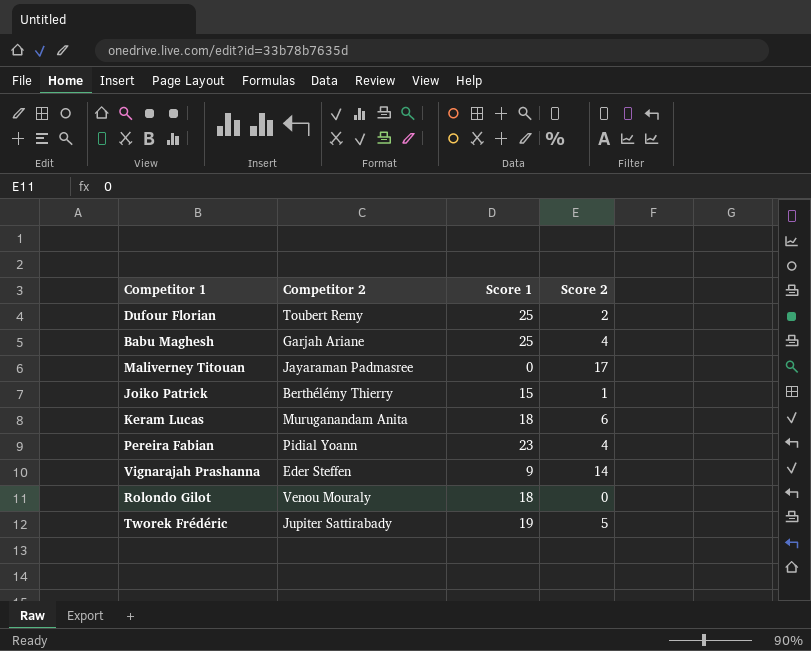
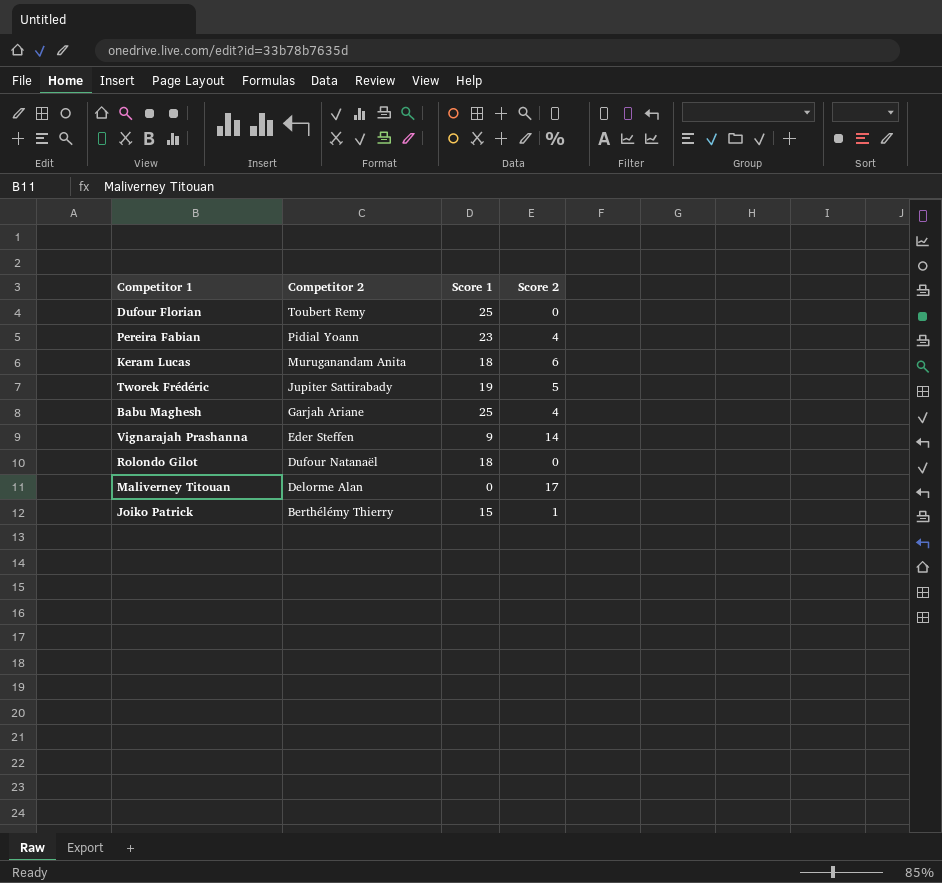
row order: none -> Competitor 2 descending
Dufour Florian | Score 2: 2 -> 0
Rolondo Gilot | Competitor 2: Venou Mouraly -> Dufour Natanaël
Maliverney Titouan | Competitor 2: Jayaraman Padmasree -> Delorme Alan

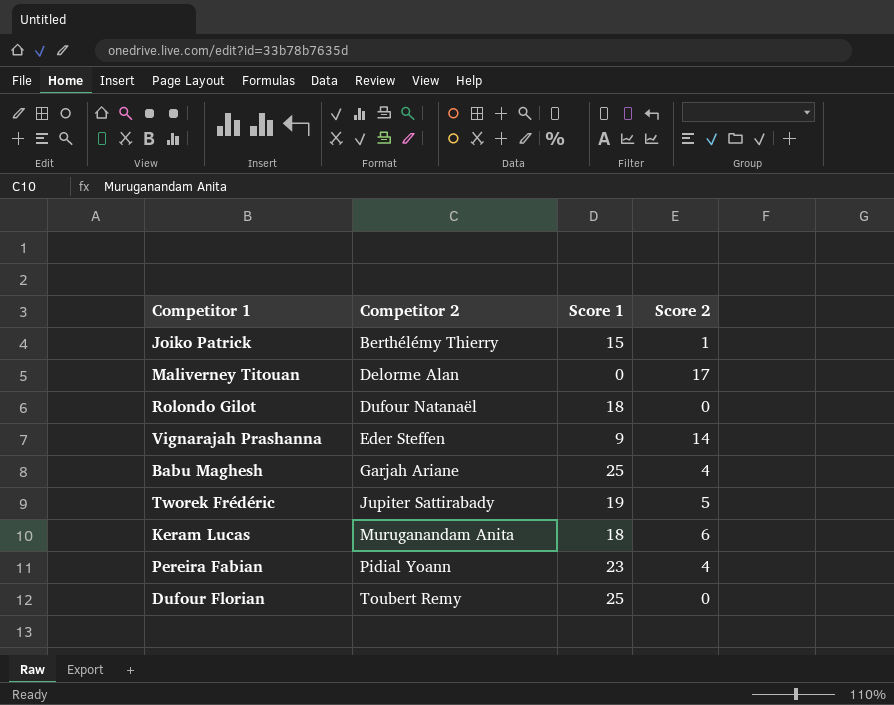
row order: Competitor 2 descending -> Competitor 2 ascending

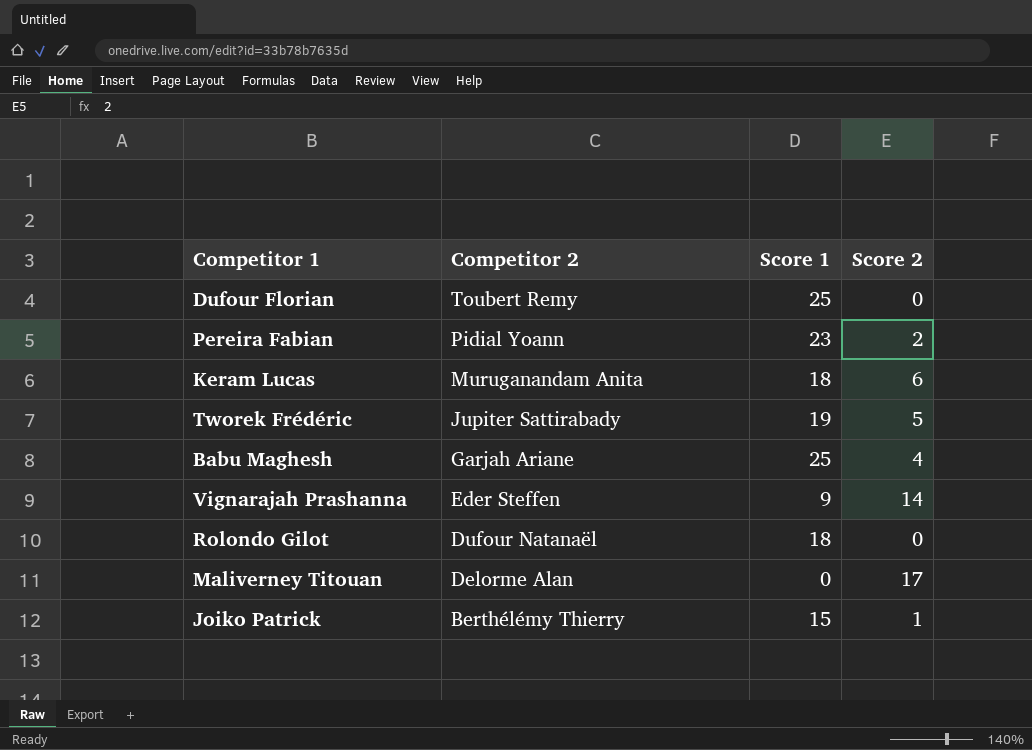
row order: Competitor 2 ascending -> Competitor 2 descending
Pereira Fabian | Score 2: 4 -> 2

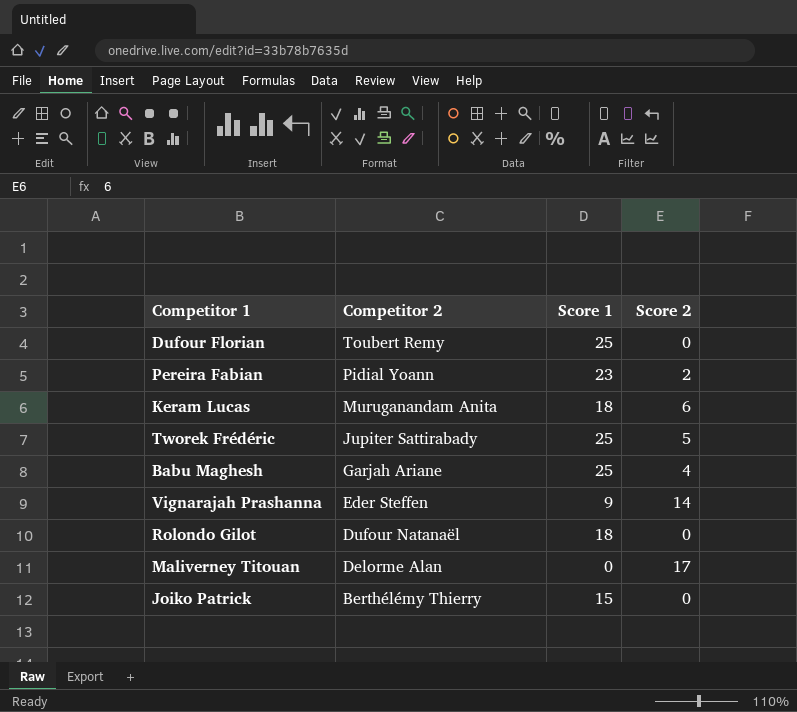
Tworek Frédéric | Score 1: 19 -> 25
Joiko Patrick | Score 2: 1 -> 0

